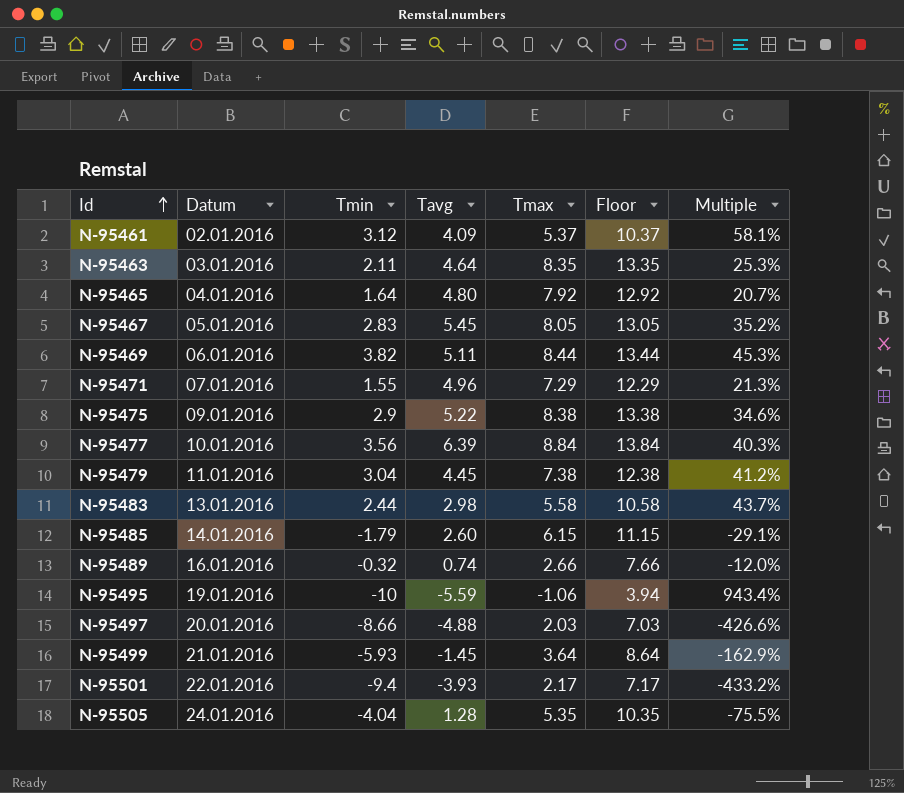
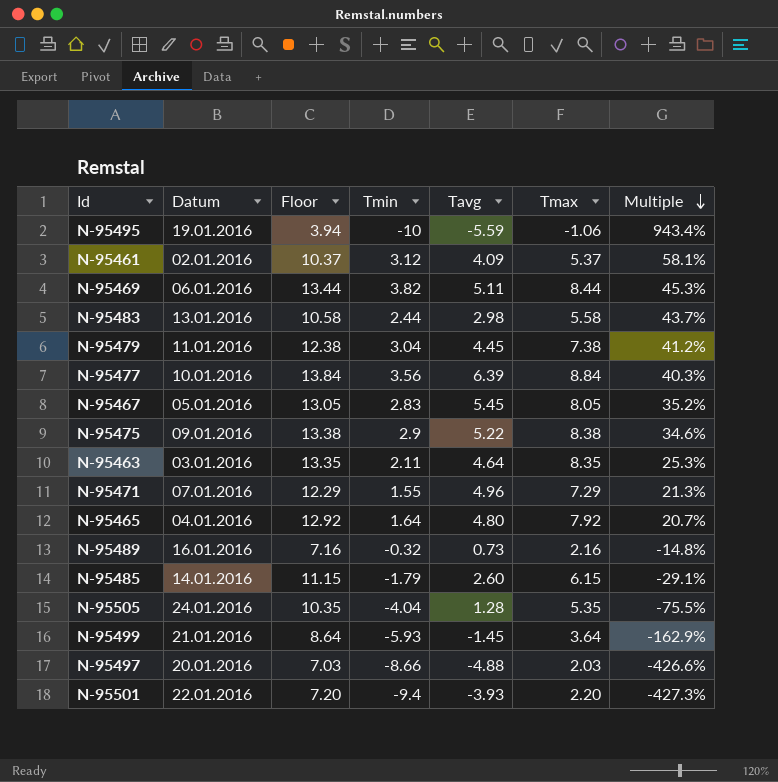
row order: Id ascending -> Multiple descending
column Floor | position: 6 -> 3
N-95489 | Floor: 7.66 -> 7.16
N-95489 | Tavg: 0.74 -> 0.73
N-95489 | Tmax: 2.66 -> 2.16
N-95489 | Multiple: -12.0% -> -14.8%
N-95501 | Floor: 7.17 -> 7.20
N-95501 | Tmax: 2.17 -> 2.20
N-95501 | Multiple: -433.2% -> -427.3%

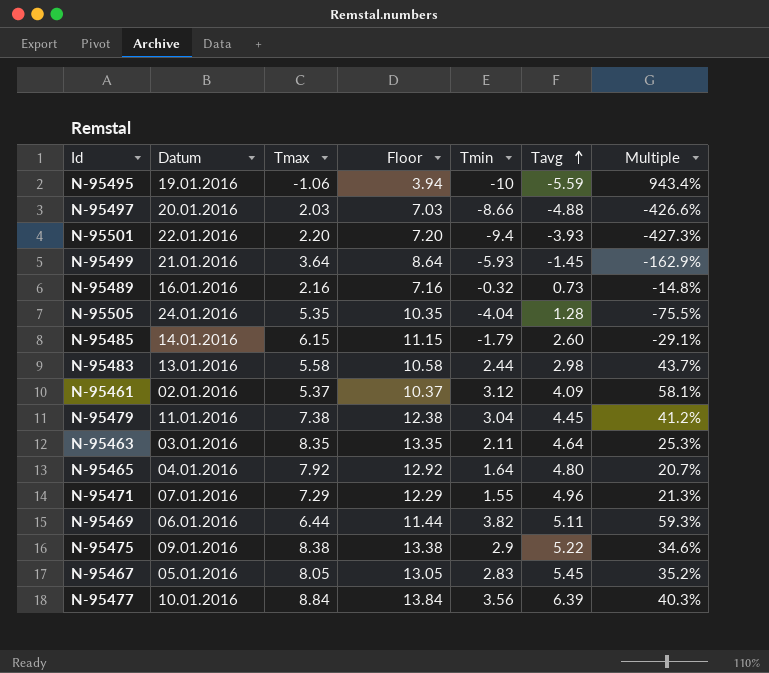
row order: Multiple descending -> Tavg ascending
column Tmax | position: 6 -> 3
N-95469 | Tmax: 8.44 -> 6.44
N-95469 | Floor: 13.44 -> 11.44
N-95469 | Multiple: 45.3% -> 59.3%

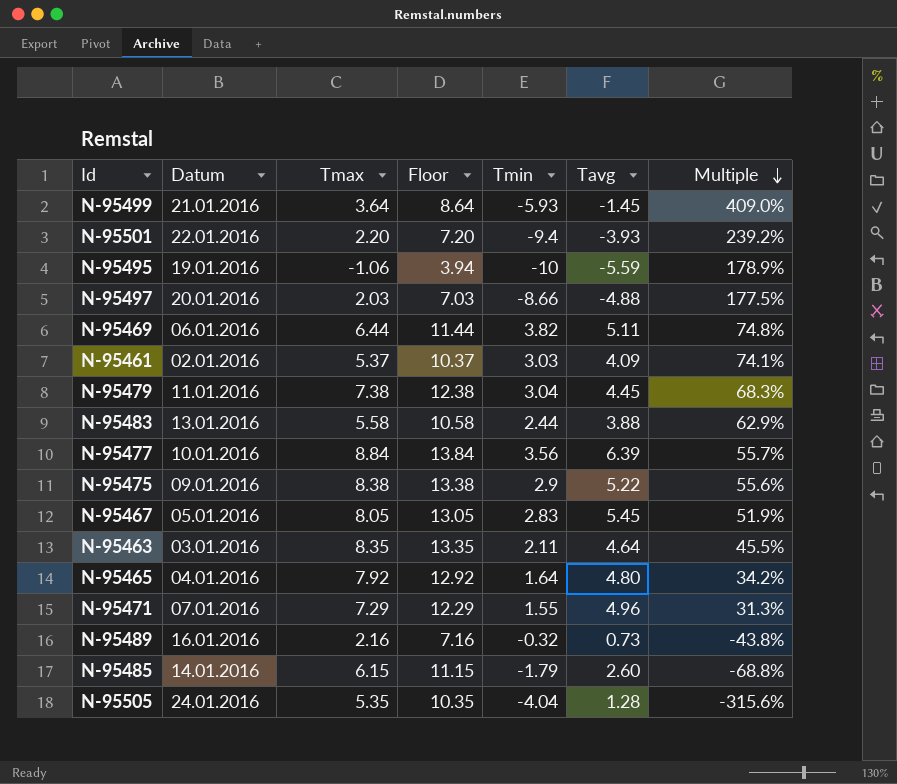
row order: Tavg ascending -> Multiple descending
column Multiple | formula: [Tmin] / [Tmax] -> [Tmin] / [Tavg]
N-95461 | Tmin: 3.12 -> 3.03
N-95483 | Tavg: 2.98 -> 3.88

